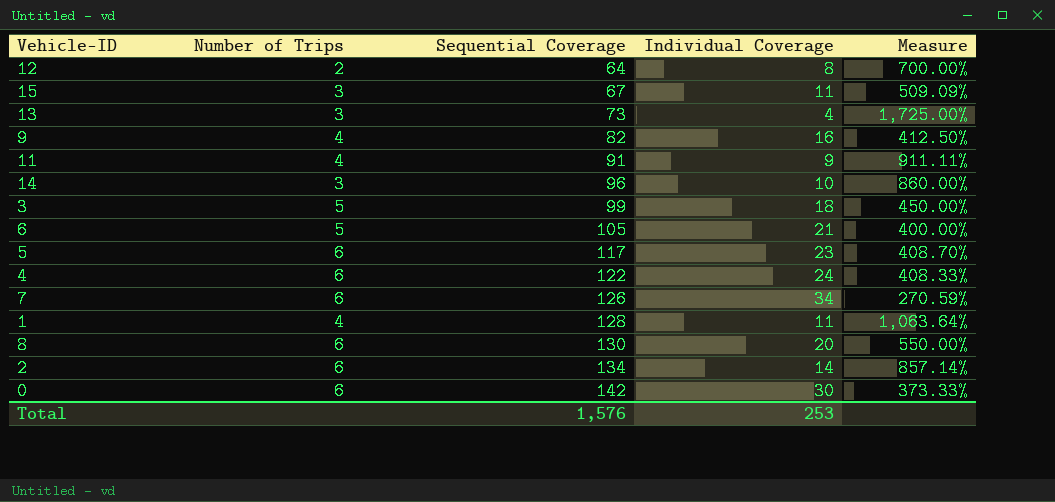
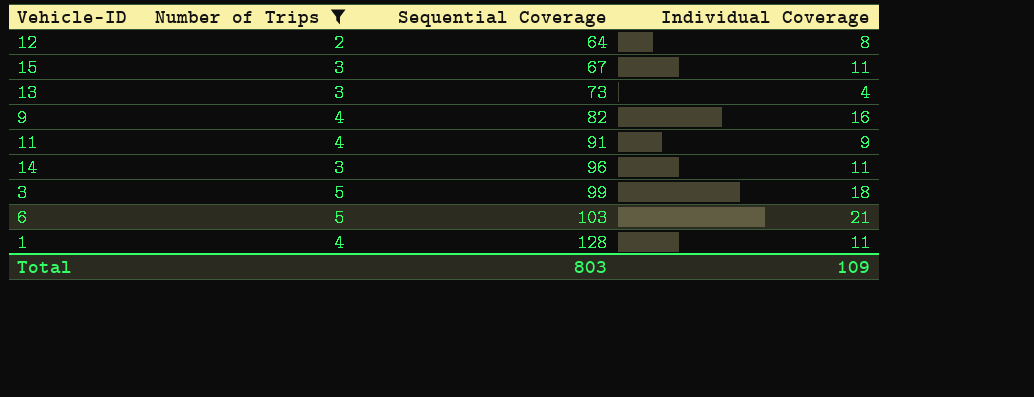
filter: none -> Number of Trips != 6
column Measure | formula: ([Sequential Coverage] - [Individual Coverage]) / [Individual Coverage] -> none
14 | Individual Coverage: 10 -> 11
6 | Sequential Coverage: 105 -> 103
Total | Sequential Coverage: 1,576 -> 803
Total | Individual Coverage: 253 -> 109

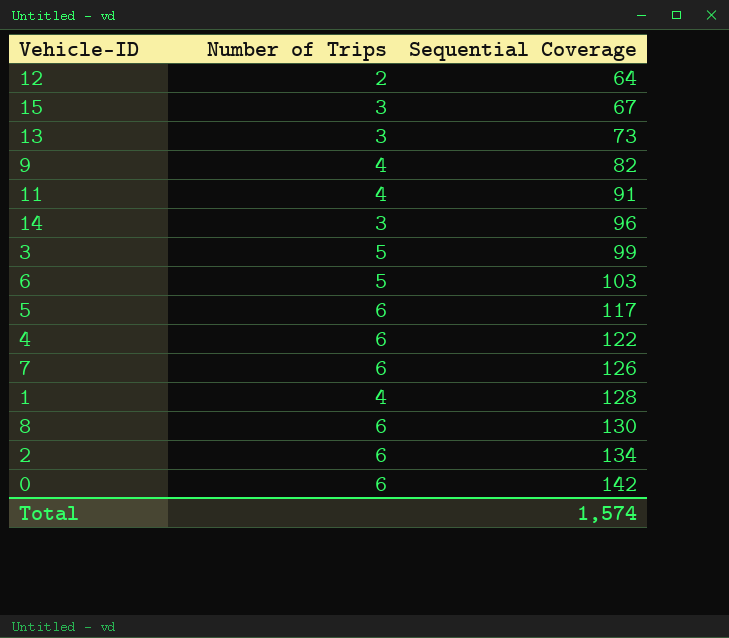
filter: Number of Trips != 6 -> none
column Individual Coverage | position: 4 -> none
Total | Sequential Coverage: 803 -> 1,574

